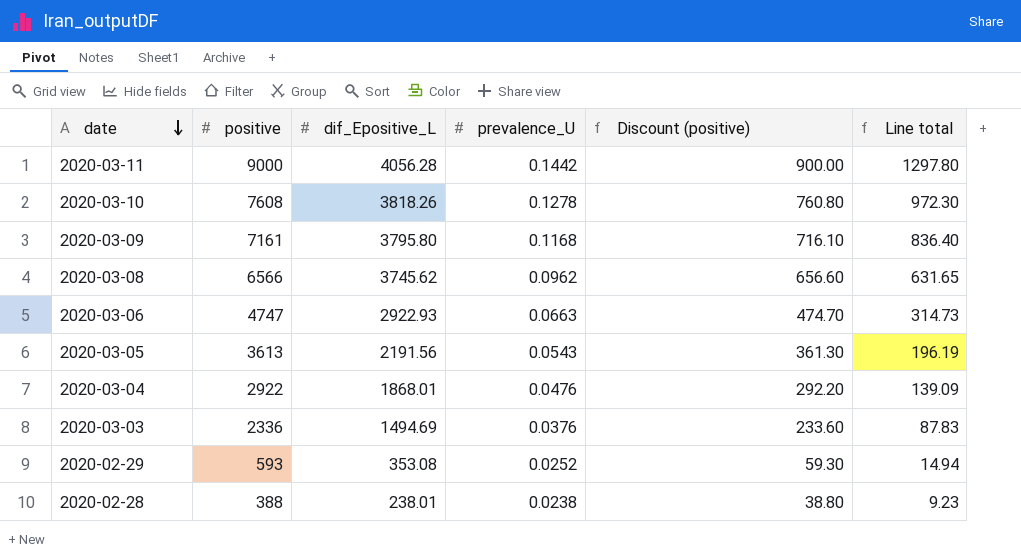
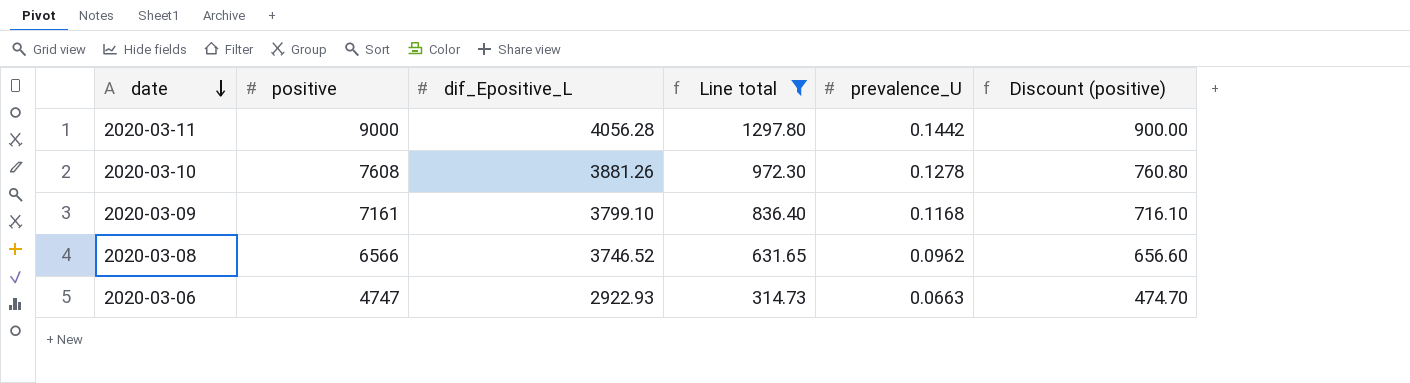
filter: none -> Line total >= 314.73
column Line total | position: 6 -> 4
2020-03-10 | dif_Epositive_L: 3818.26 -> 3881.26
2020-03-09 | dif_Epositive_L: 3795.80 -> 3799.10
2020-03-08 | dif_Epositive_L: 3745.62 -> 3746.52

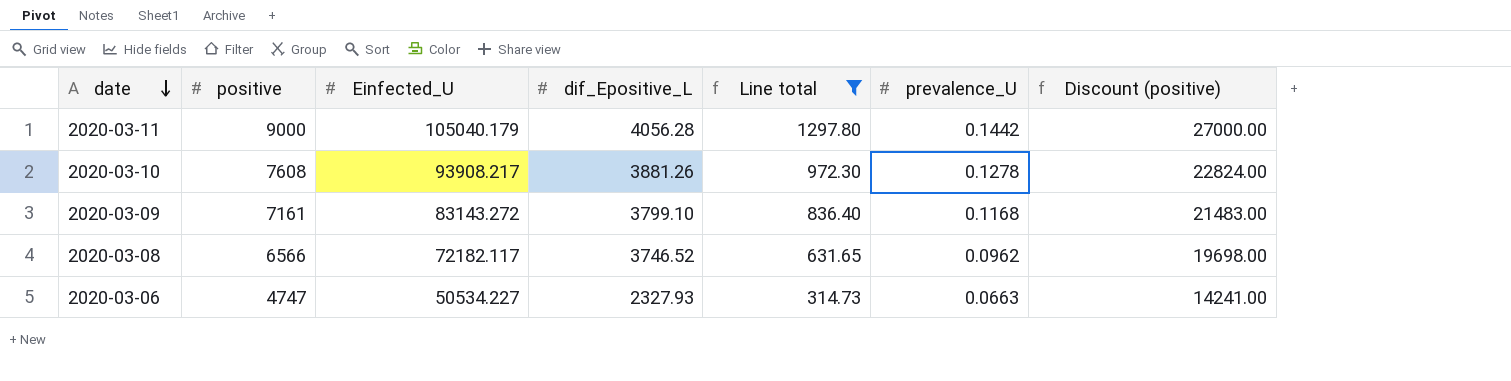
column Einfected_U | position: none -> 3
column Discount (positive) | formula: [positive] * 0.1 -> [positive] * 3
2020-03-06 | dif_Epositive_L: 2922.93 -> 2327.93

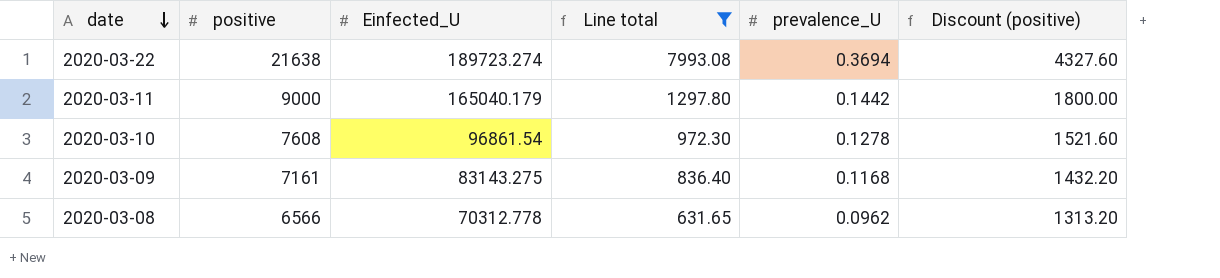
column dif_Epositive_L | position: 4 -> none
column Discount (positive) | formula: [positive] * 3 -> [positive] * 0.2
row 2020-03-06: 4747 | 50534.227 | 2327.93 | 314.73 | 0.0663 | 14241.00 -> none
row 2020-03-22: none -> 21638 | 189723.274 | 7993.08 | 0.3694 | 4327.60
2020-03-11 | Einfected_U: 105040.179 -> 165040.179
2020-03-10 | Einfected_U: 93908.217 -> 96861.54
2020-03-09 | Einfected_U: 83143.272 -> 83143.275
2020-03-08 | Einfected_U: 72182.117 -> 70312.778

